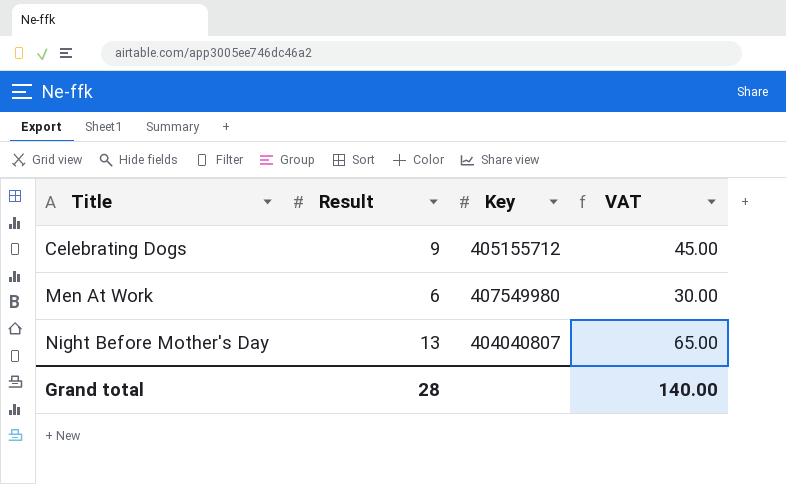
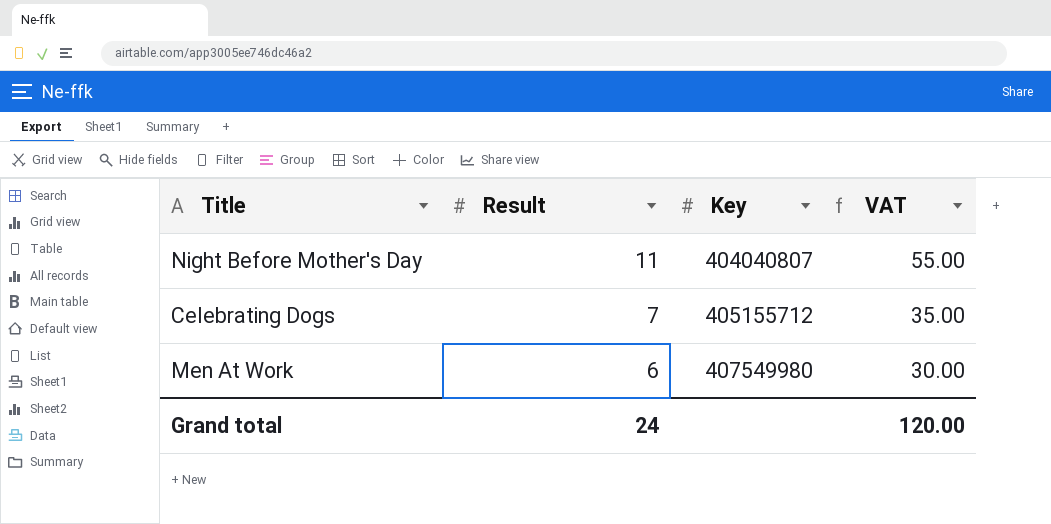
row order: Title ascending -> Result descending
Night Before Mother's Day | Result: 13 -> 11
Night Before Mother's Day | VAT: 65.00 -> 55.00
Celebrating Dogs | Result: 9 -> 7
Celebrating Dogs | VAT: 45.00 -> 35.00
Grand total | Result: 28 -> 24
Grand total | VAT: 140.00 -> 120.00

